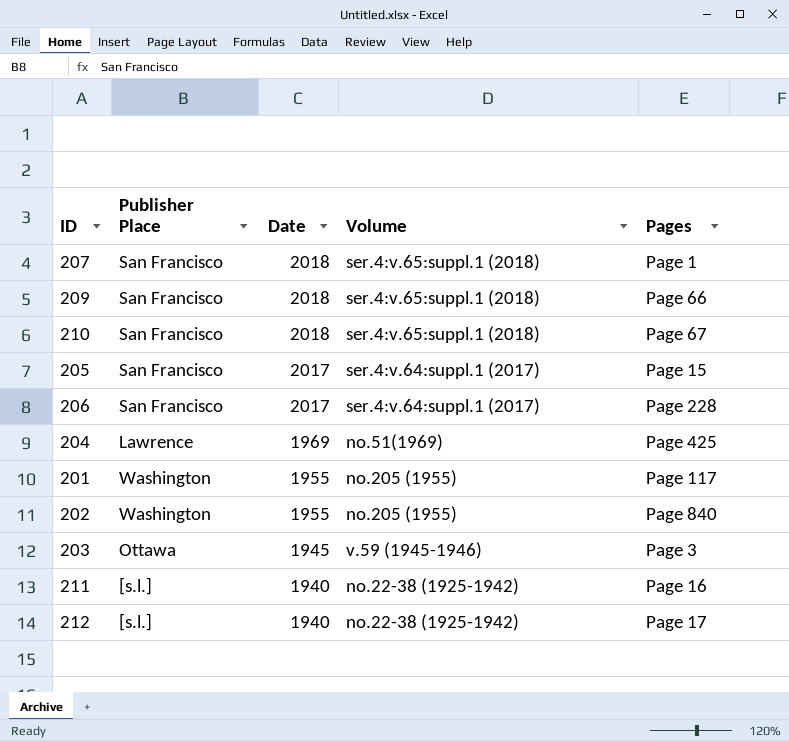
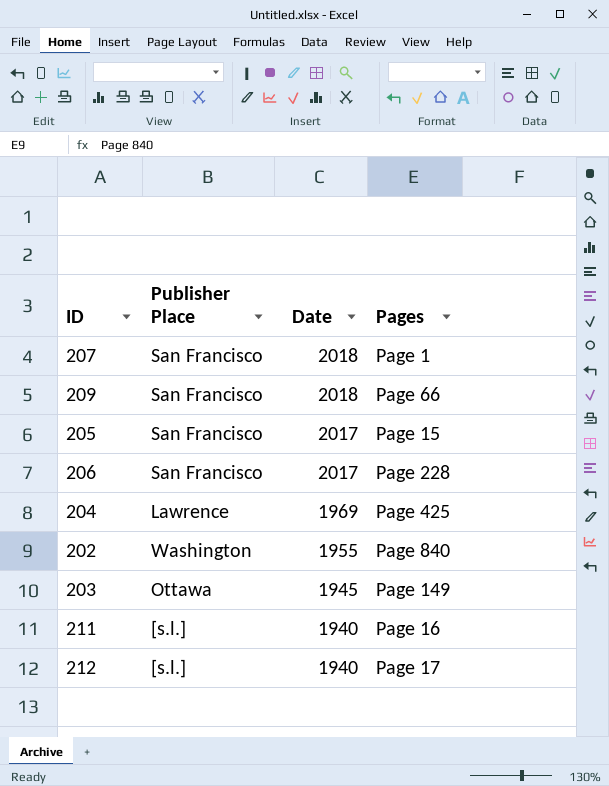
column Volume | position: 4 -> none
row 210: San Francisco | 2018 | ser.4:v.65:suppl.1 (2018) | Page 67 -> none
row 201: Washington | 1955 | no.205 (1955) | Page 117 -> none
203 | Pages: Page 3 -> Page 149

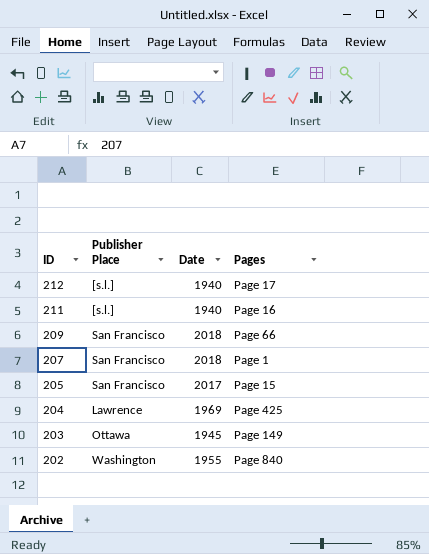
row order: Date descending -> ID descending
row 206: San Francisco | 2017 | Page 228 -> none

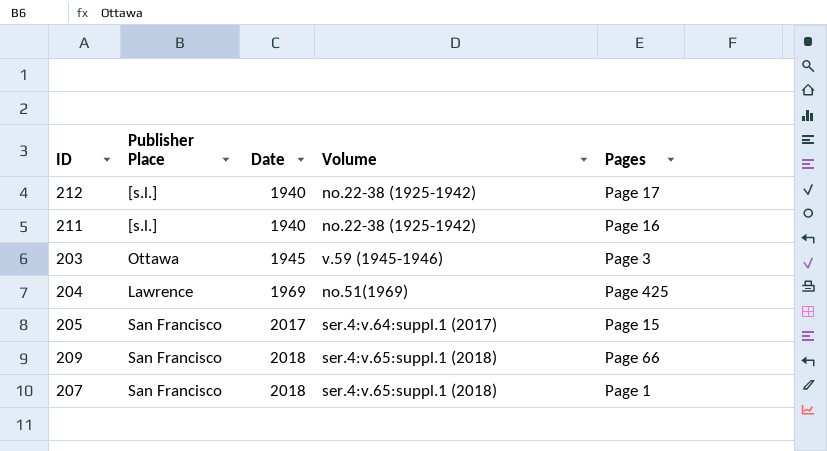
row order: ID descending -> Date ascending
column Volume | position: none -> 4
row 202: Washington | 1955 | Page 840 -> none
203 | Pages: Page 149 -> Page 3

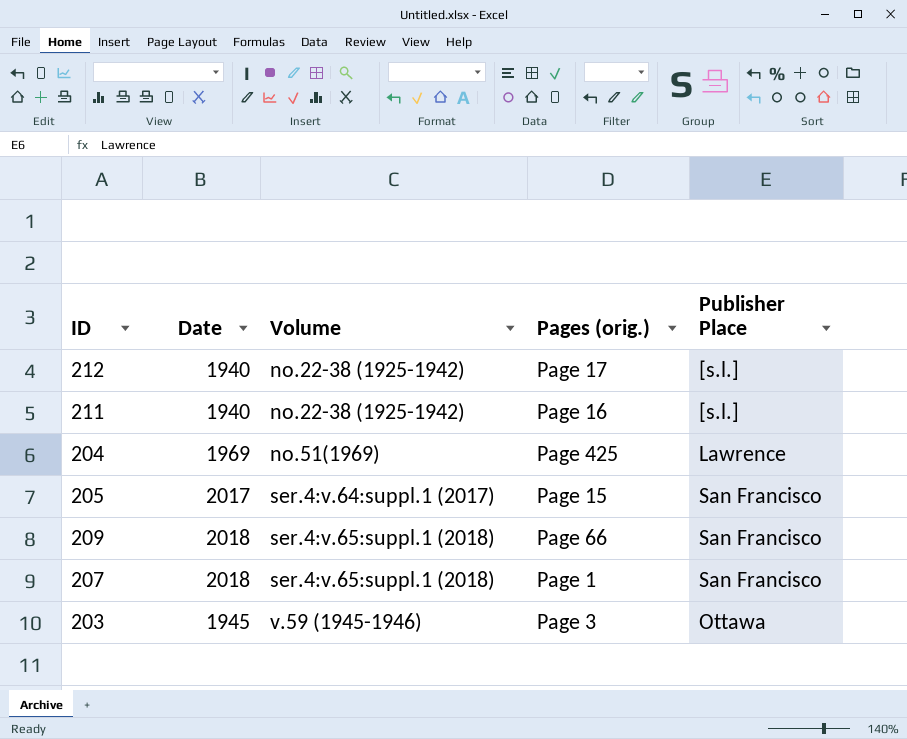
row order: Date ascending -> Volume ascending
column name: Pages -> Pages (orig.)
column Publisher Place | position: 2 -> 5

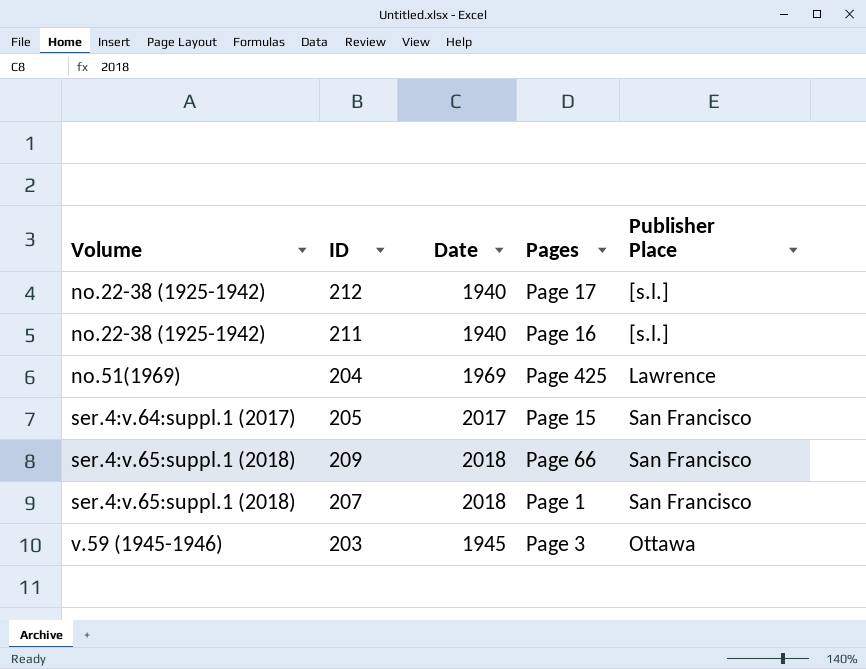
column Volume | position: 3 -> 1
column name: Pages (orig.) -> Pages

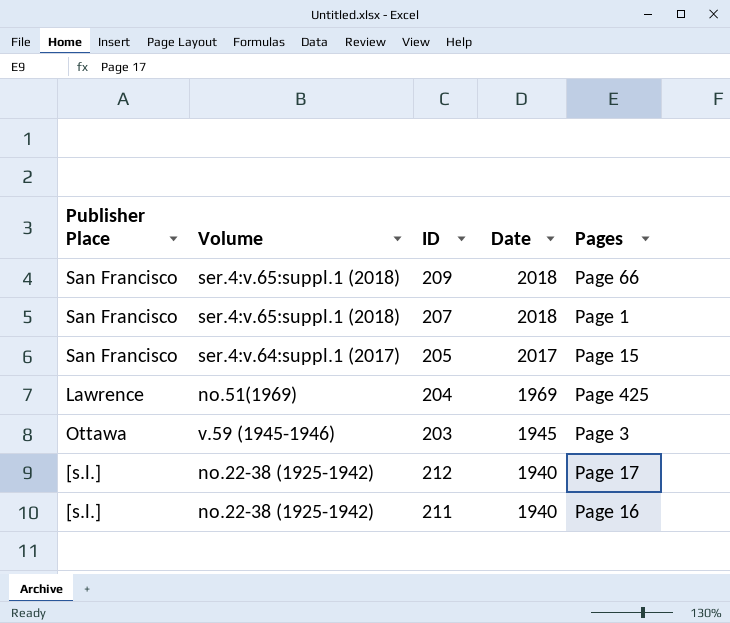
row order: Volume ascending -> Date descending
column Publisher Place | position: 5 -> 1

